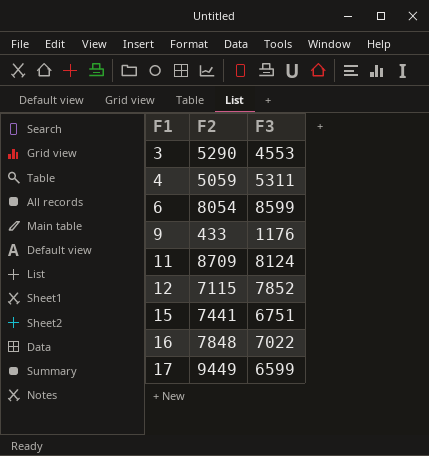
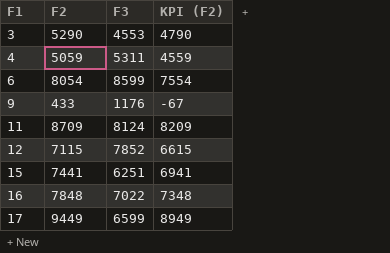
column KPI (F2) | formula: none -> [F2] - 500
15 | F3: 6751 -> 6251

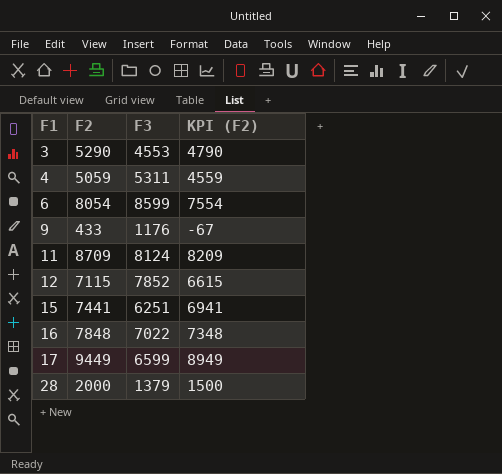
row 28: none -> 2000 | 1379 | 1500

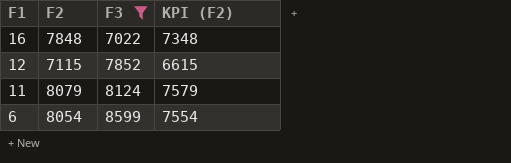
filter: none -> F3 >= 7022
row order: F1 ascending -> F1 descending
11 | F2: 8709 -> 8079
11 | KPI (F2): 8209 -> 7579

